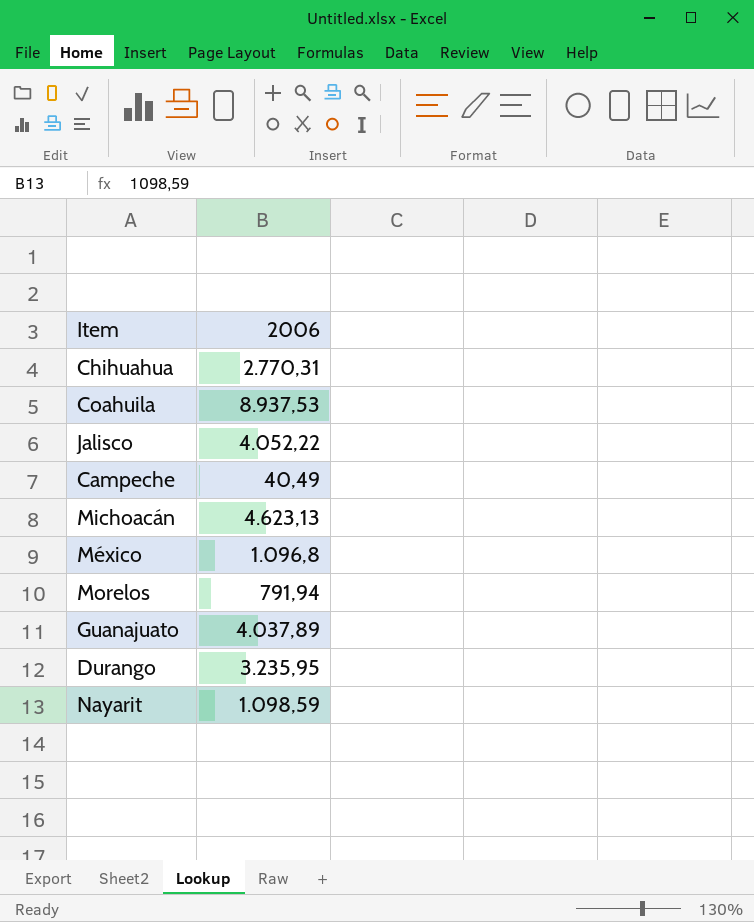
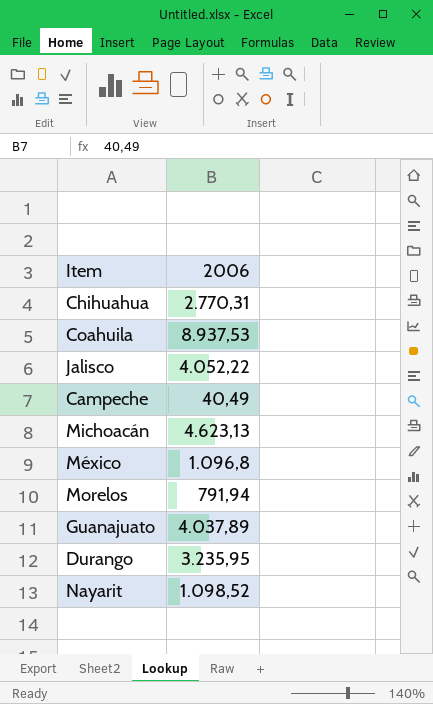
Nayarit | 2006: 1.098,59 -> 1.098,52

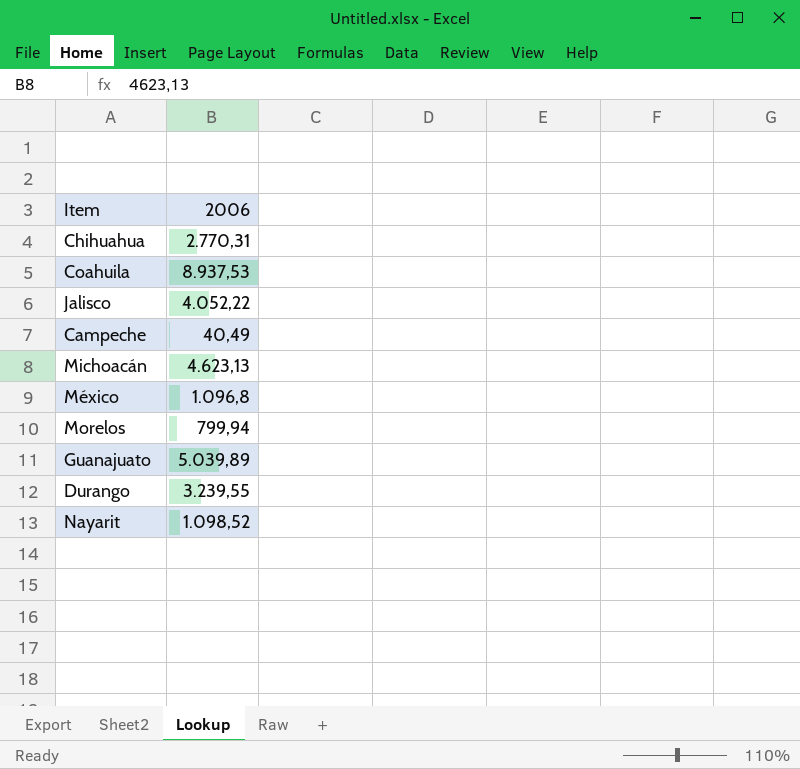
Morelos | 2006: 791,94 -> 799,94
Guanajuato | 2006: 4.037,89 -> 5.039,89
Durango | 2006: 3.235,95 -> 3.239,55

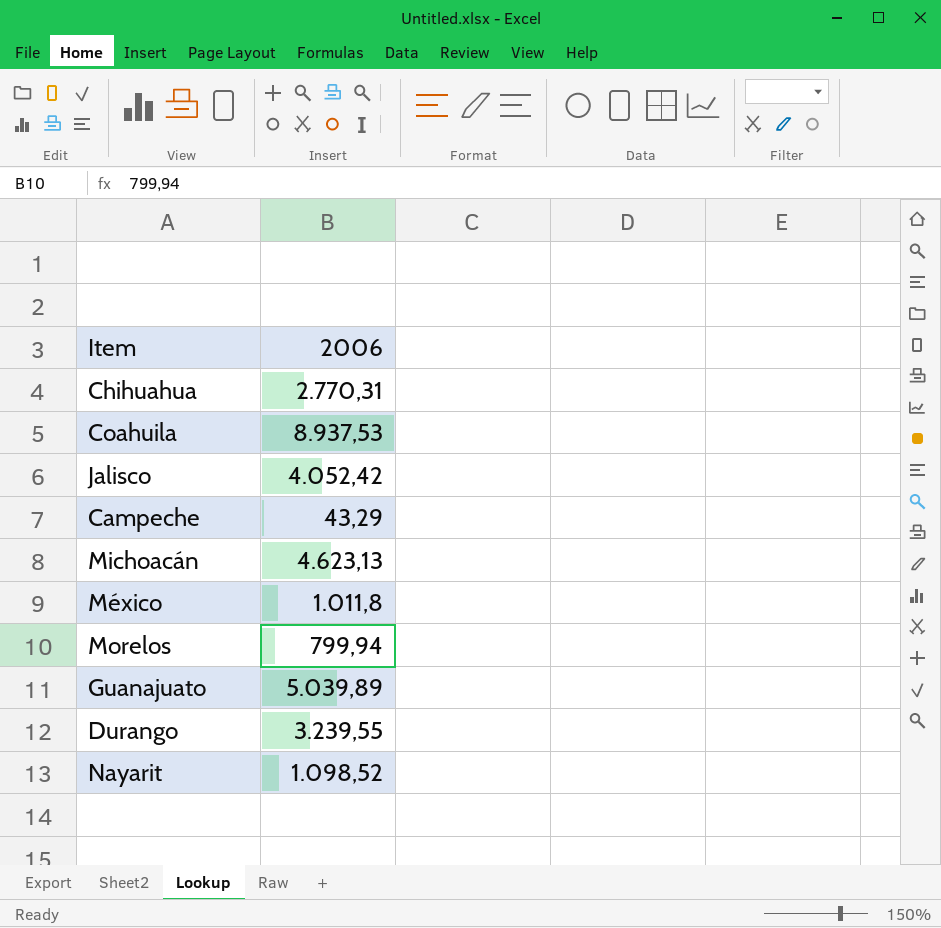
Jalisco | 2006: 4.052,22 -> 4.052,42
Campeche | 2006: 40,49 -> 43,29
México | 2006: 1.096,8 -> 1.011,8

